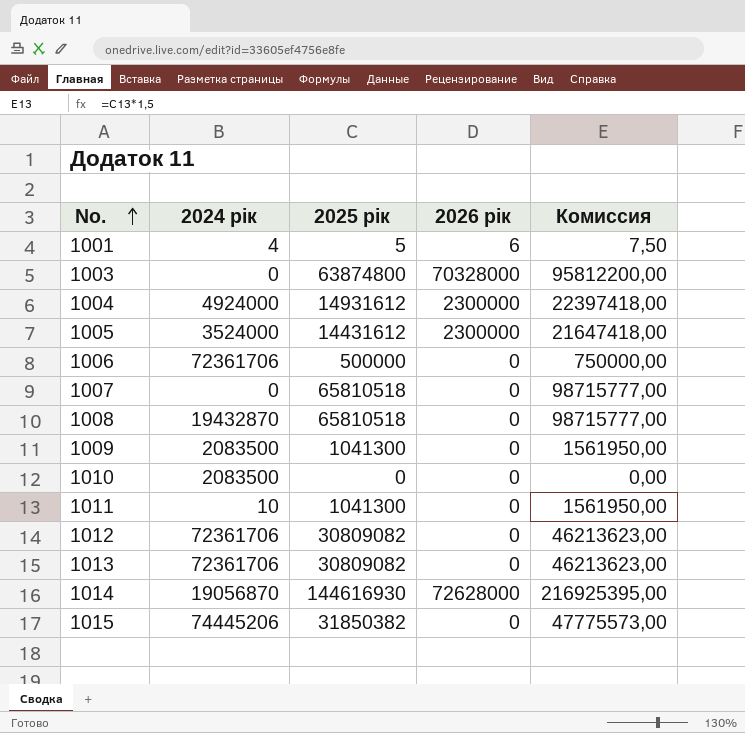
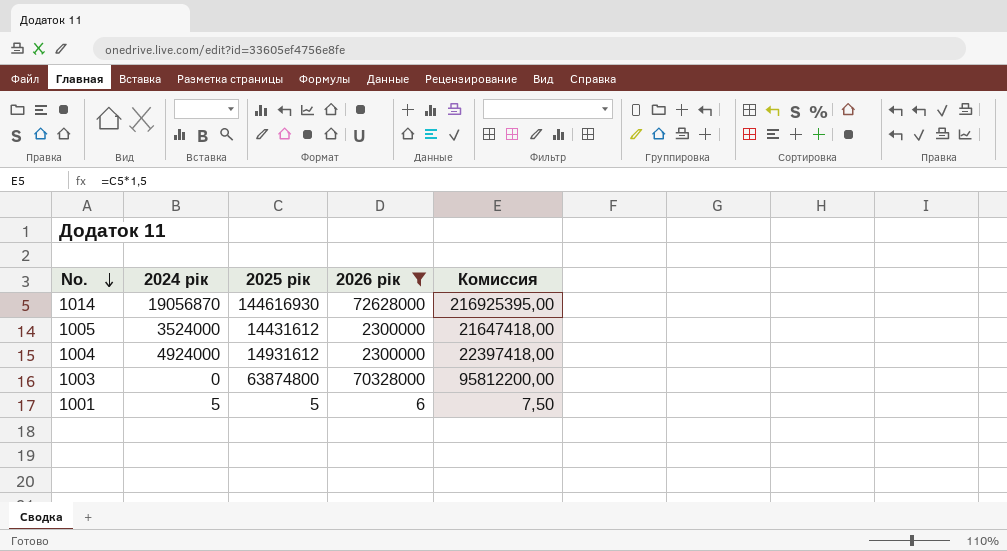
filter: none -> 2026 рік != 0
row order: No. ascending -> No. descending
1001 | 2024 рік: 4 -> 5

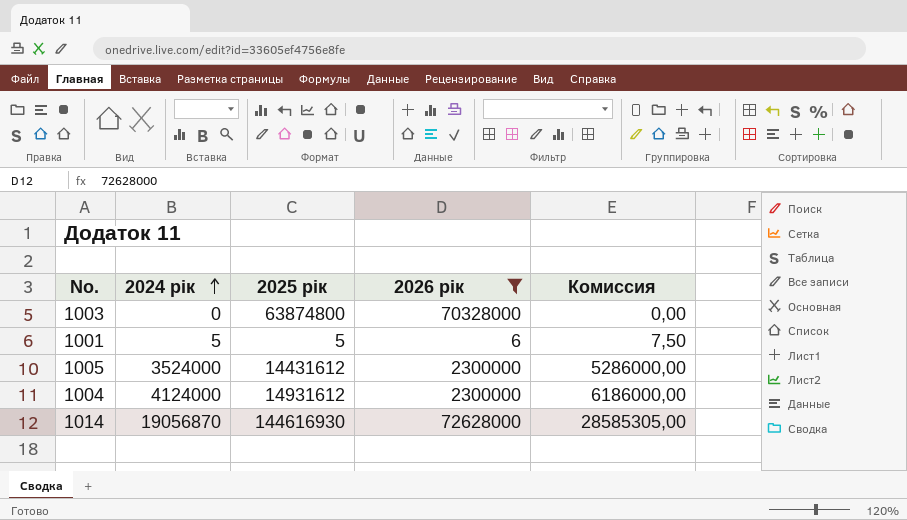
row order: No. descending -> 2024 рік ascending
column Комиссия | formula: [2025 рік] * 1,5 -> [2024 рік] * 1,5
1004 | 2024 рік: 4924000 -> 4124000

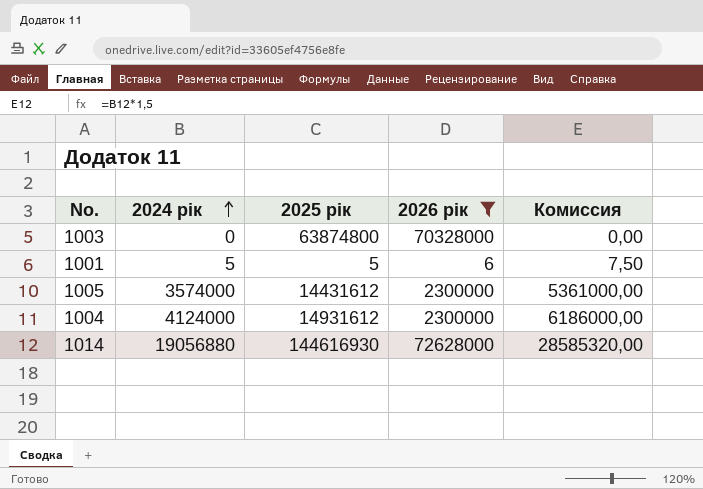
1005 | 2024 рік: 3524000 -> 3574000
1005 | Комиссия: 5286000,00 -> 5361000,00
1014 | 2024 рік: 19056870 -> 19056880
1014 | Комиссия: 28585305,00 -> 28585320,00

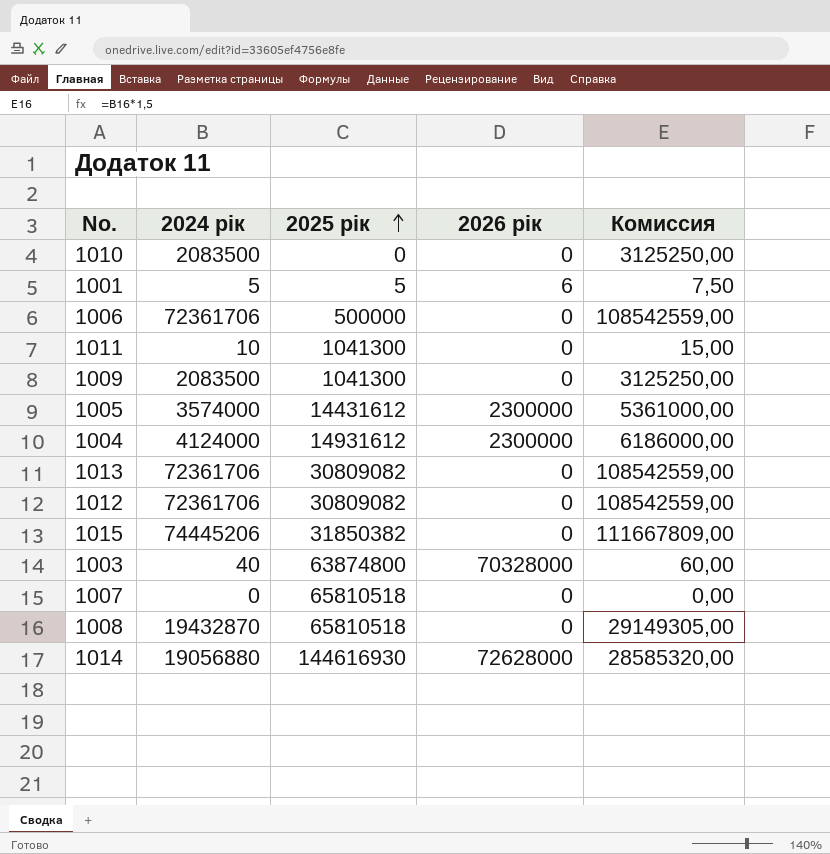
filter: 2026 рік != 0 -> none
row order: 2024 рік ascending -> 2025 рік ascending
1003 | 2024 рік: 0 -> 40
1003 | Комиссия: 0,00 -> 60,00

